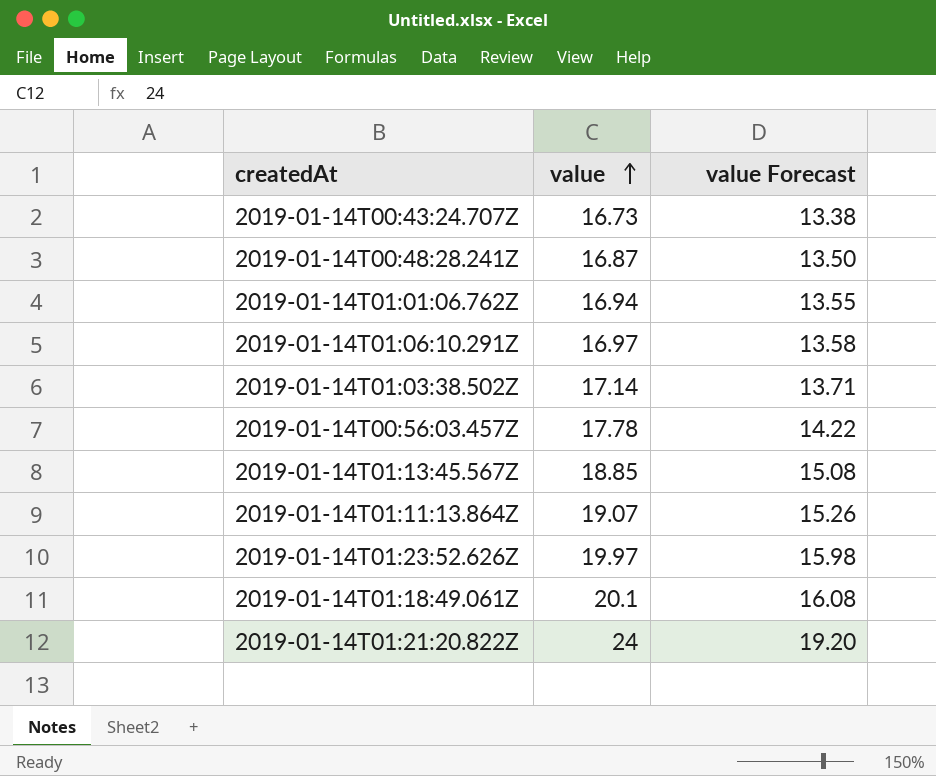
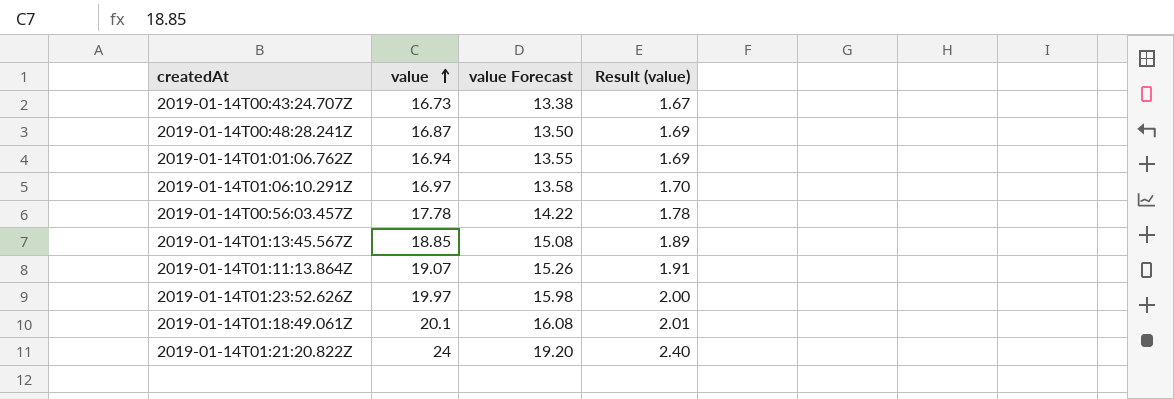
column Result (value) | formula: none -> [value] * 0.1
row 2019-01-14T01:03:38.502Z: 17.14 | 13.71 -> none

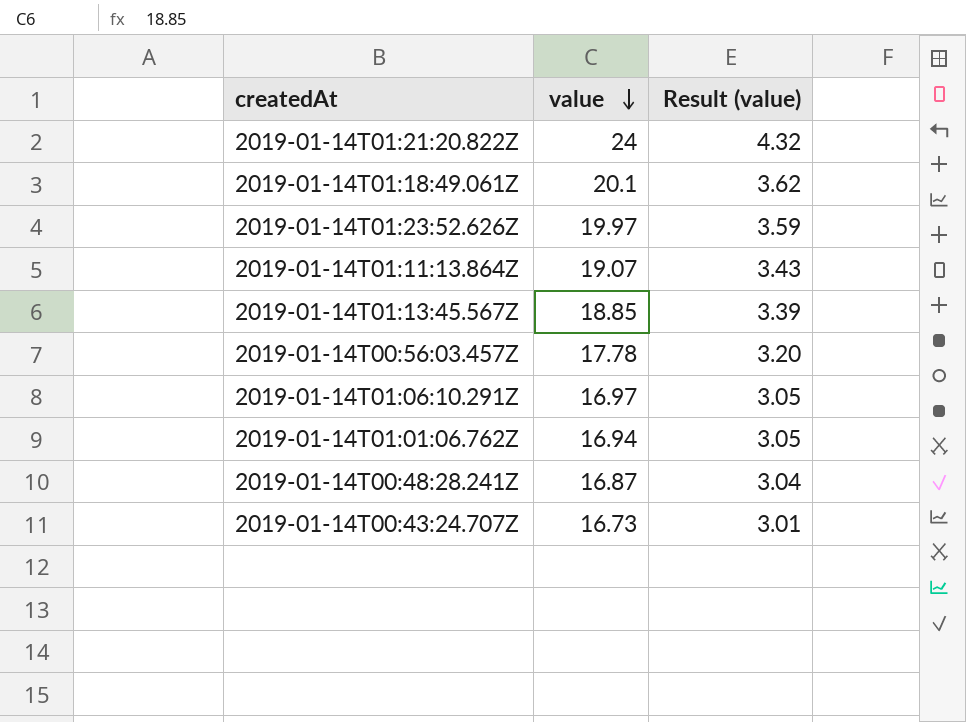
row order: value ascending -> value descending
column value Forecast | formula: [value] * 0.8 -> none
column Result (value) | formula: [value] * 0.1 -> [value] * 0.18

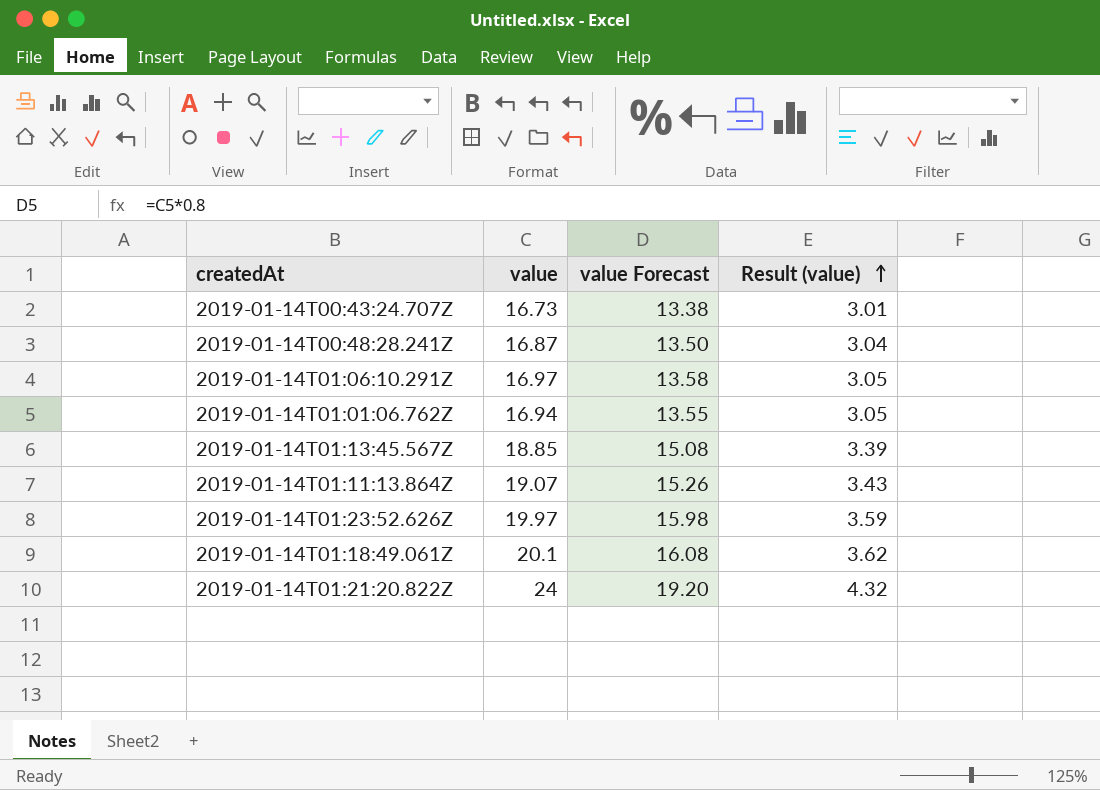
row order: value descending -> Result (value) ascending
column value Forecast | formula: none -> [value] * 0.8
row 2019-01-14T00:56:03.457Z: 17.78 | 3.20 -> none

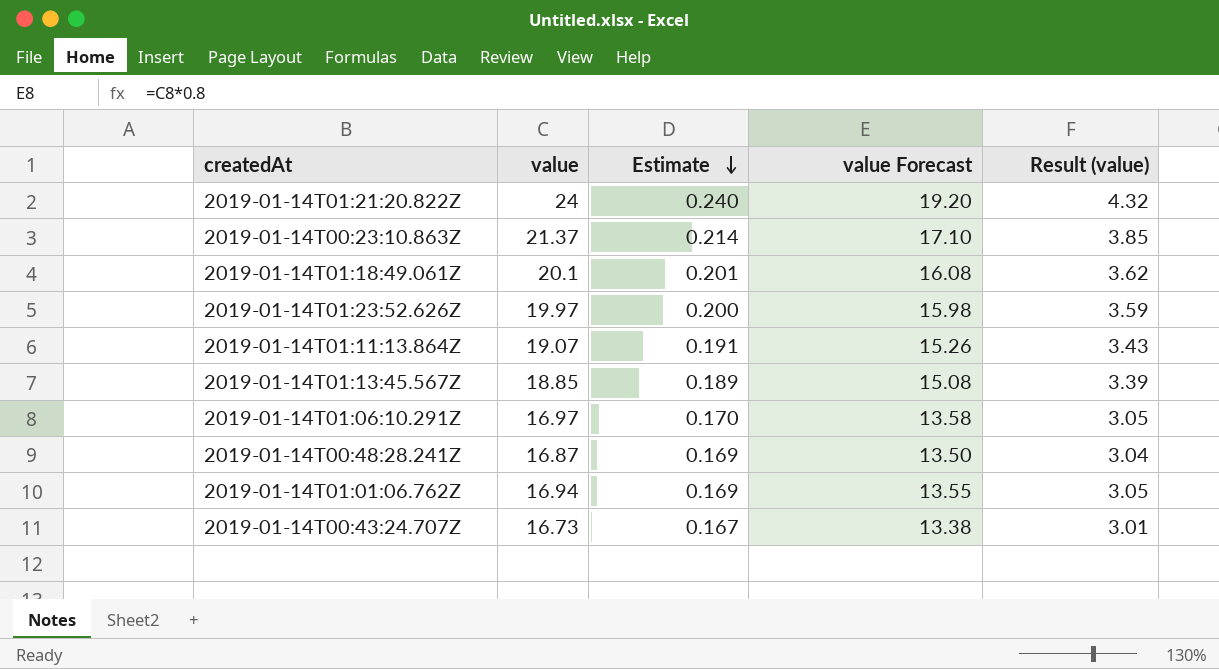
row order: Result (value) ascending -> Estimate descending
column Estimate | formula: none -> [value] * 0.01
row 2019-01-14T00:23:10.863Z: none -> 21.37 | 0.214 | 17.10 | 3.85

